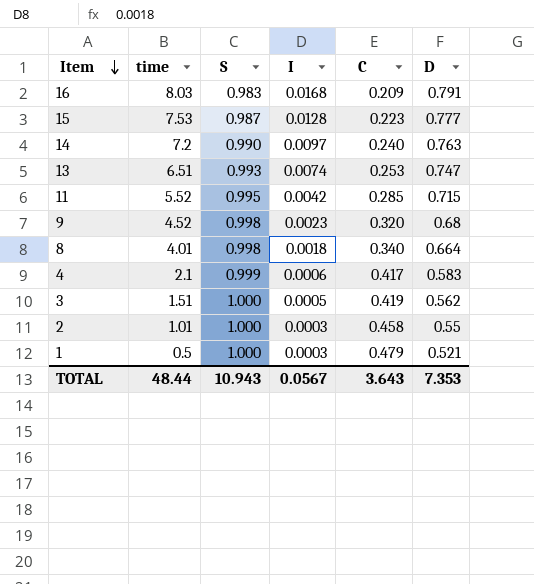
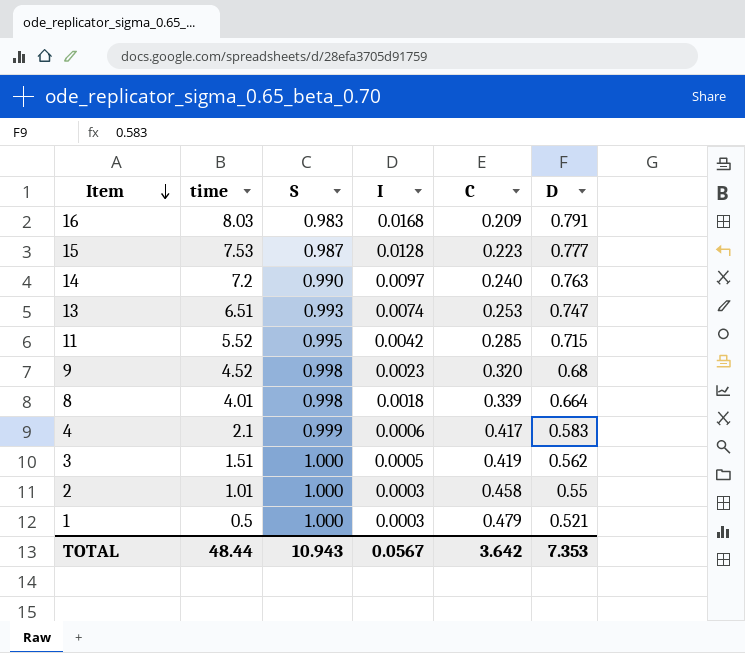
8 | C: 0.340 -> 0.339
TOTAL | C: 3.643 -> 3.642

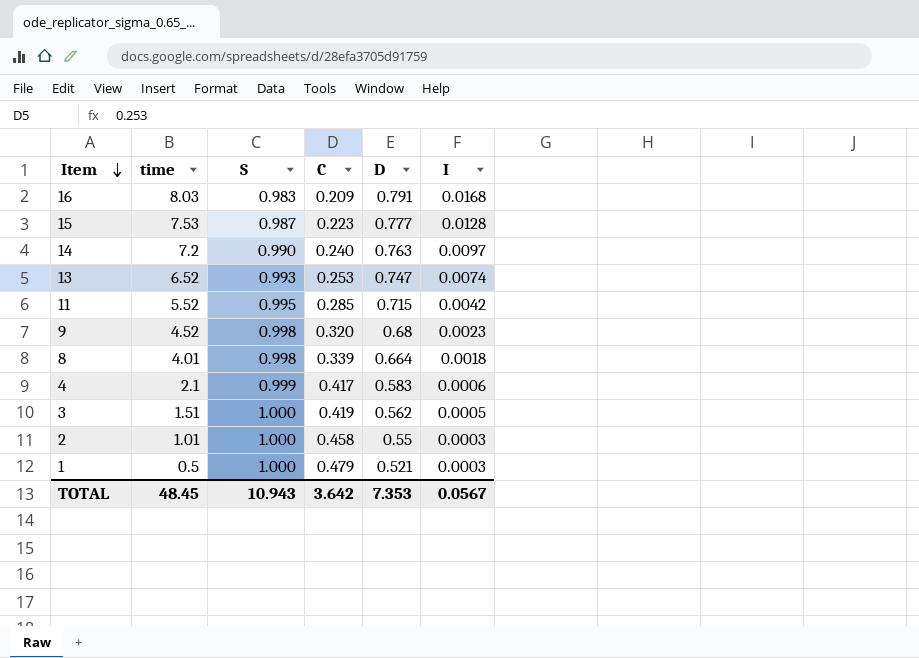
column I | position: 4 -> 6
13 | time: 6.51 -> 6.52
TOTAL | time: 48.44 -> 48.45

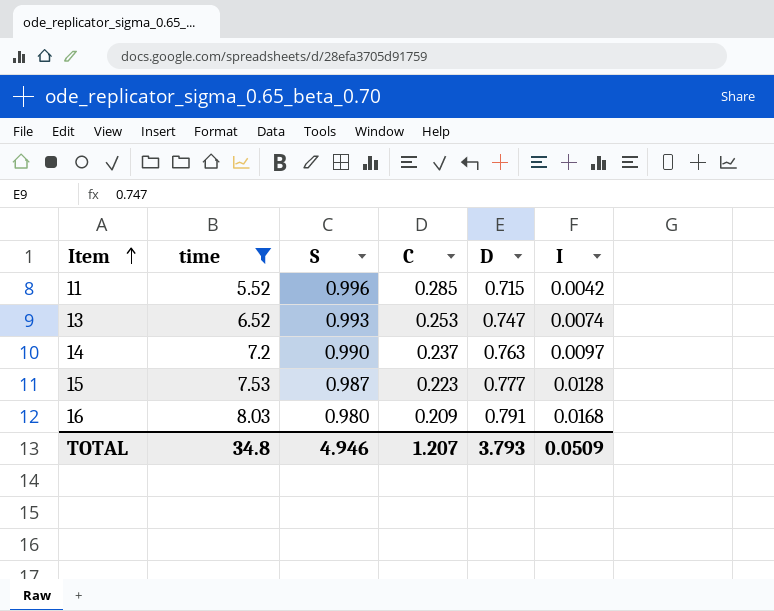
filter: none -> time >= 5.52
row order: Item descending -> Item ascending
11 | S: 0.995 -> 0.996
14 | C: 0.240 -> 0.237
16 | S: 0.983 -> 0.980
TOTAL | time: 48.45 -> 34.8
TOTAL | S: 10.943 -> 4.946
TOTAL | C: 3.642 -> 1.207
TOTAL | D: 7.353 -> 3.793
TOTAL | I: 0.0567 -> 0.0509

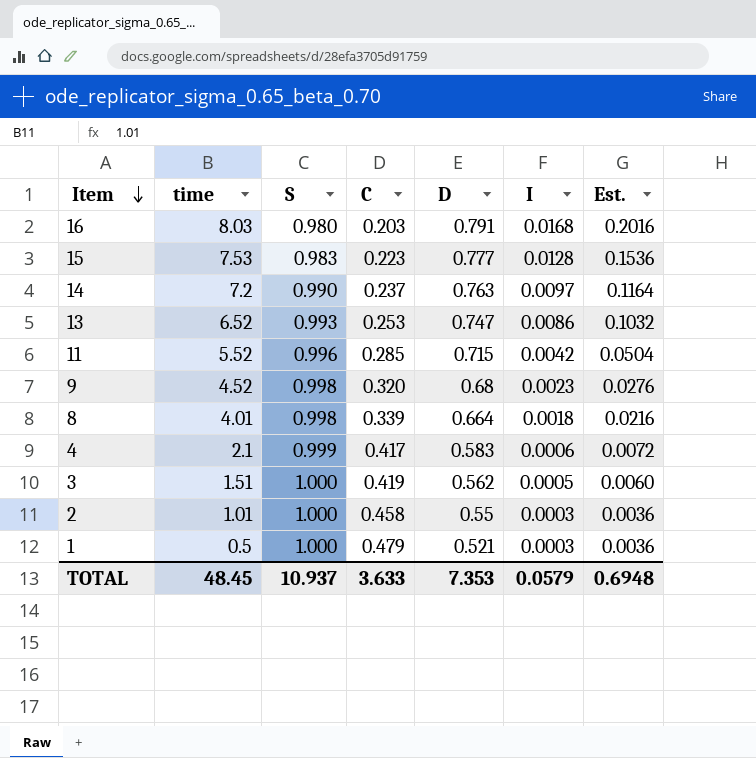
filter: time >= 5.52 -> none
row order: Item ascending -> Item descending
column Est. | formula: none -> [I] * 12
16 | C: 0.209 -> 0.203
15 | S: 0.987 -> 0.983
13 | I: 0.0074 -> 0.0086
TOTAL | time: 34.8 -> 48.45
TOTAL | S: 4.946 -> 10.937
TOTAL | C: 1.207 -> 3.633
TOTAL | D: 3.793 -> 7.353
TOTAL | I: 0.0509 -> 0.0579

